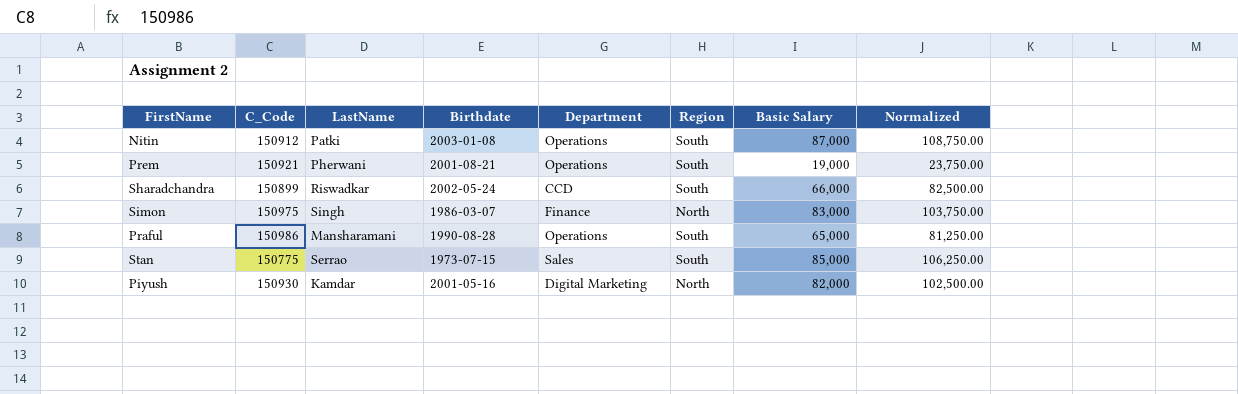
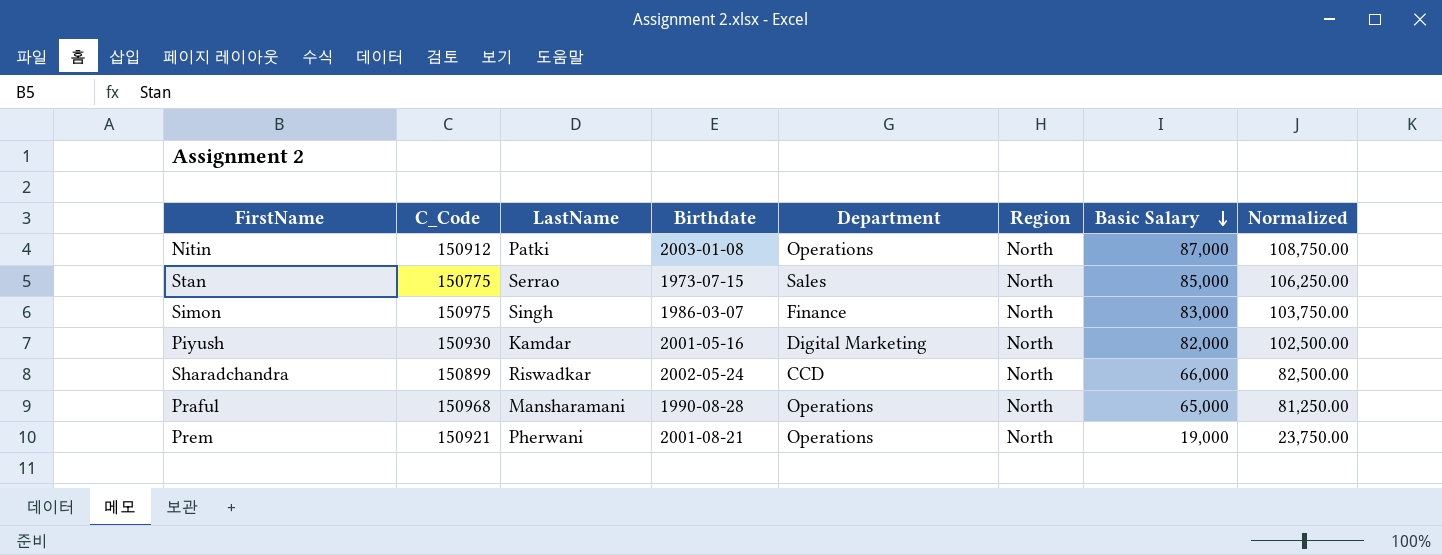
row order: none -> Basic Salary descending
Nitin | Region: South -> North
Stan | Region: South -> North
Sharadchandra | Region: South -> North
Praful | C_Code: 150986 -> 150968
Praful | Region: South -> North
Prem | Region: South -> North

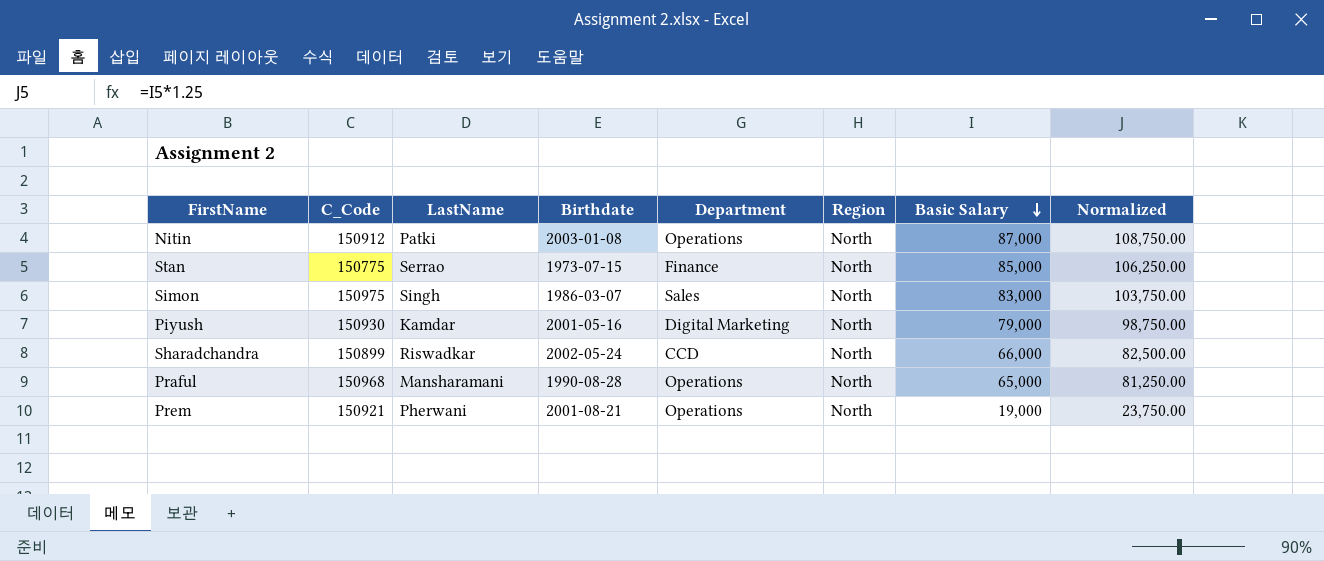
Stan | Department: Sales -> Finance
Simon | Department: Finance -> Sales
Piyush | Basic Salary: 82,000 -> 79,000
Piyush | Normalized: 102,500.00 -> 98,750.00

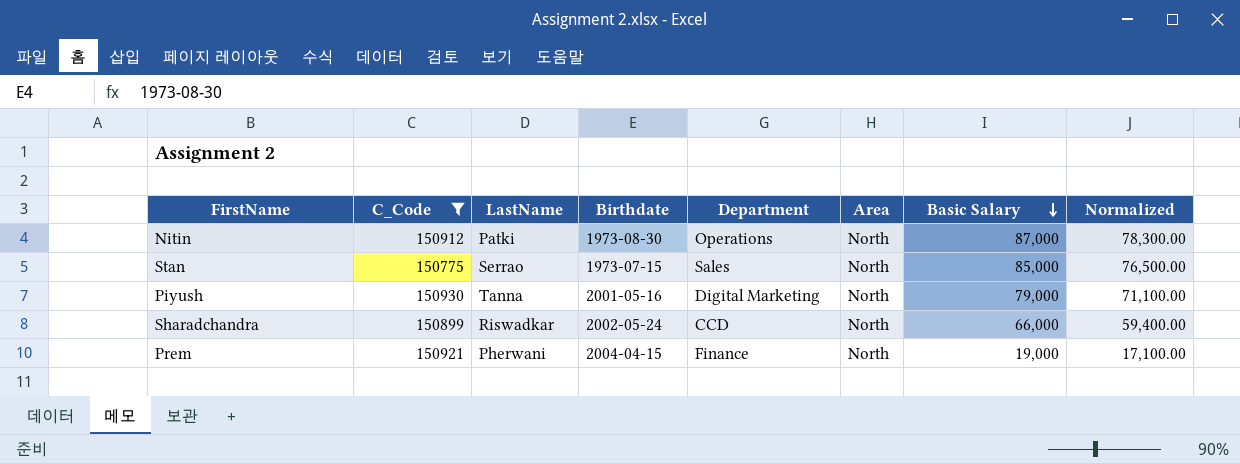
filter: none -> C_Code <= 150930
column name: Region -> Area
column Normalized | formula: [Basic Salary] * 1.25 -> [Basic Salary] * 0.9
Nitin | Birthdate: 2003-01-08 -> 1973-08-30
Stan | Department: Finance -> Sales
Piyush | LastName: Kamdar -> Tanna
Prem | Birthdate: 2001-08-21 -> 2004-04-15
Prem | Department: Operations -> Finance

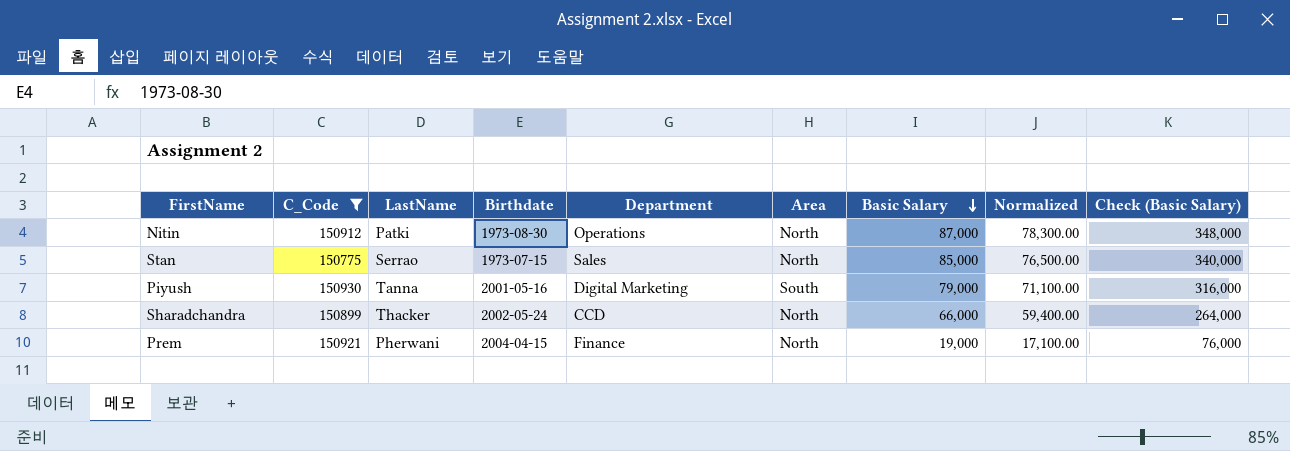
column Check (Basic Salary) | formula: none -> [Basic Salary] * 4
Piyush | Area: North -> South
Sharadchandra | LastName: Riswadkar -> Thacker

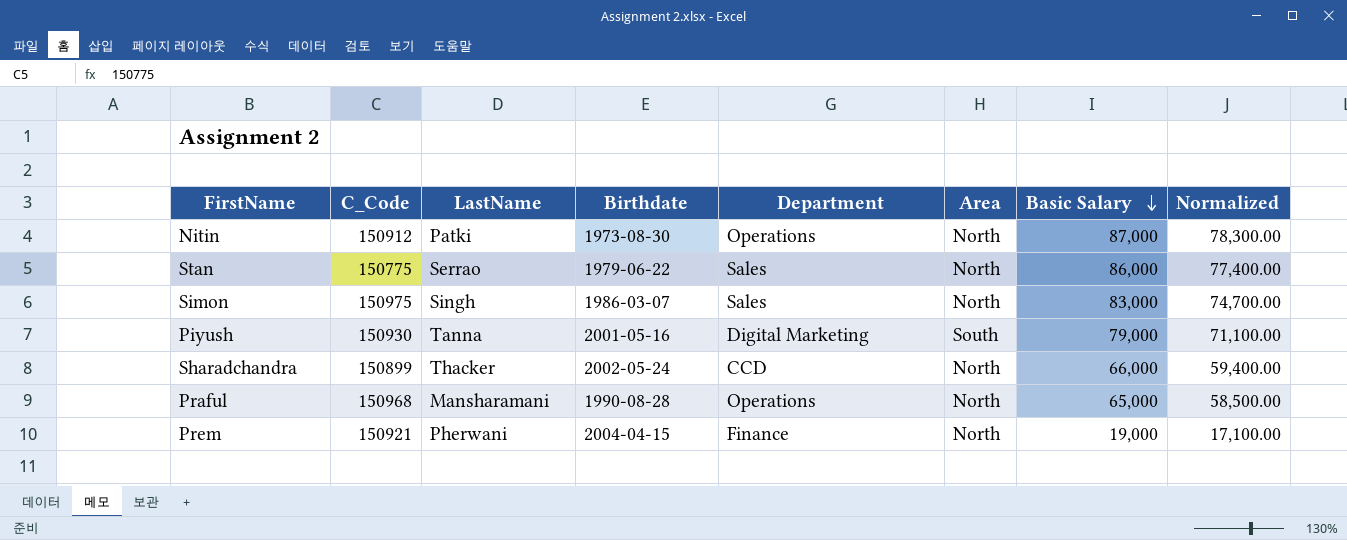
filter: C_Code <= 150930 -> none
column Check (Basic Salary) | formula: [Basic Salary] * 4 -> none
Stan | Birthdate: 1973-07-15 -> 1979-06-22
Stan | Basic Salary: 85,000 -> 86,000
Stan | Normalized: 76,500.00 -> 77,400.00

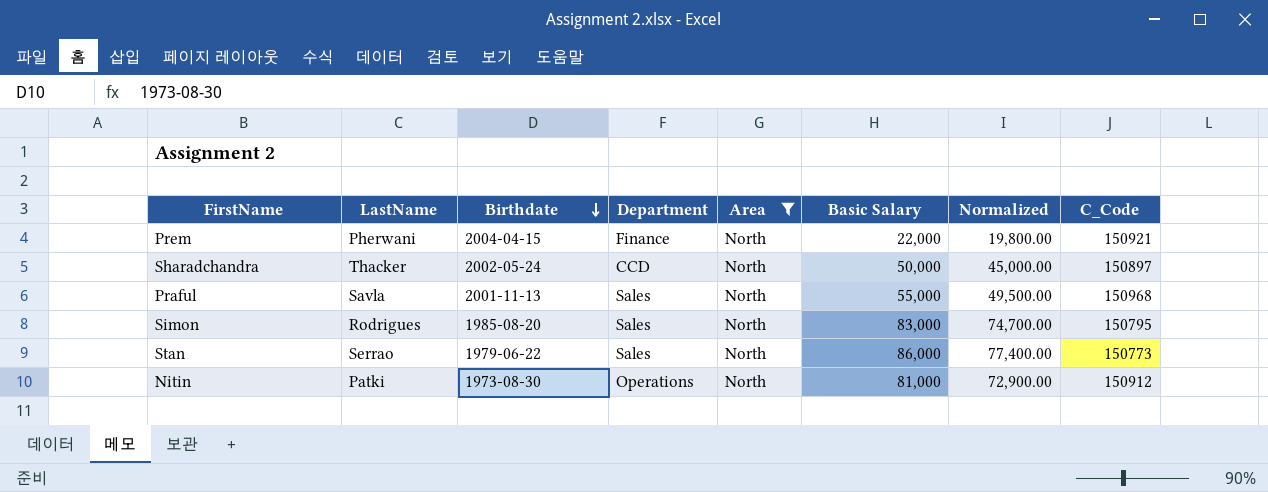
filter: none -> Area = North
row order: Basic Salary descending -> Birthdate descending
column C_Code | position: 2 -> 8
Prem | Basic Salary: 19,000 -> 22,000
Prem | Normalized: 17,100.00 -> 19,800.00
Sharadchandra | Basic Salary: 66,000 -> 50,000
Sharadchandra | Normalized: 59,400.00 -> 45,000.00
Sharadchandra | C_Code: 150899 -> 150897
Praful | LastName: Mansharamani -> Savla
Praful | Birthdate: 1990-08-28 -> 2001-11-13
Praful | Department: Operations -> Sales
Praful | Basic Salary: 65,000 -> 55,000
Praful | Normalized: 58,500.00 -> 49,500.00
Simon | LastName: Singh -> Rodrigues
Simon | Birthdate: 1986-03-07 -> 1985-08-20
Simon | C_Code: 150975 -> 150795
Stan | C_Code: 150775 -> 150773
Nitin | Basic Salary: 87,000 -> 81,000
Nitin | Normalized: 78,300.00 -> 72,900.00

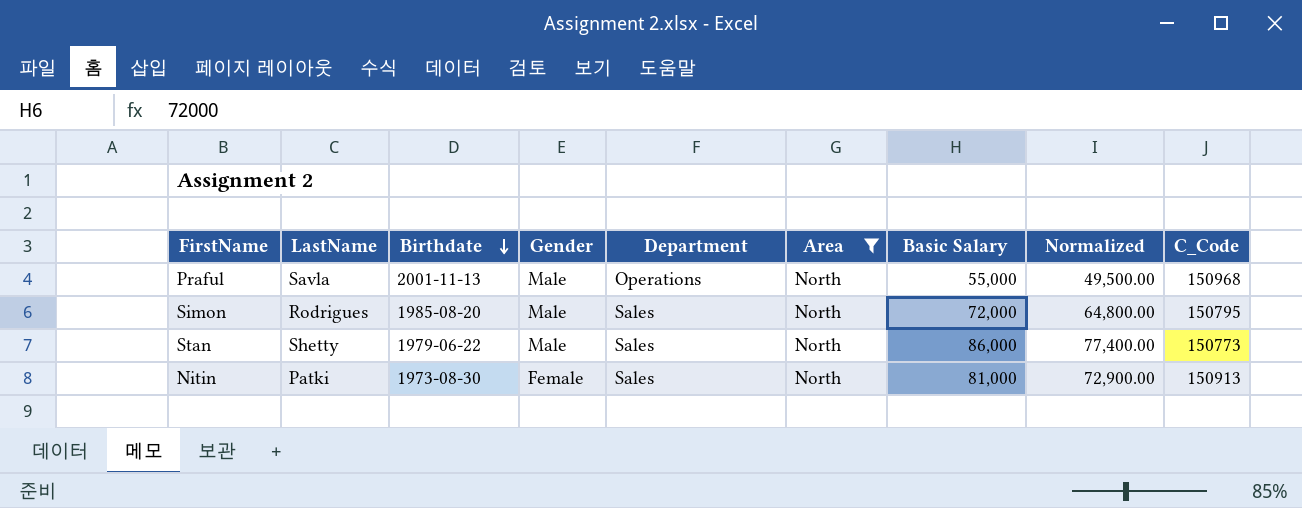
column Gender | position: none -> 4
row Prem: Pherwani | 2004-04-15 | Finance | North | 22,000 | 19,800.00 | 150921 -> none
row Sharadchandra: Thacker | 2002-05-24 | CCD | North | 50,000 | 45,000.00 | 150897 -> none
Praful | Department: Sales -> Operations
Simon | Basic Salary: 83,000 -> 72,000
Simon | Normalized: 74,700.00 -> 64,800.00
Stan | LastName: Serrao -> Shetty
Nitin | Department: Operations -> Sales
Nitin | C_Code: 150912 -> 150913

